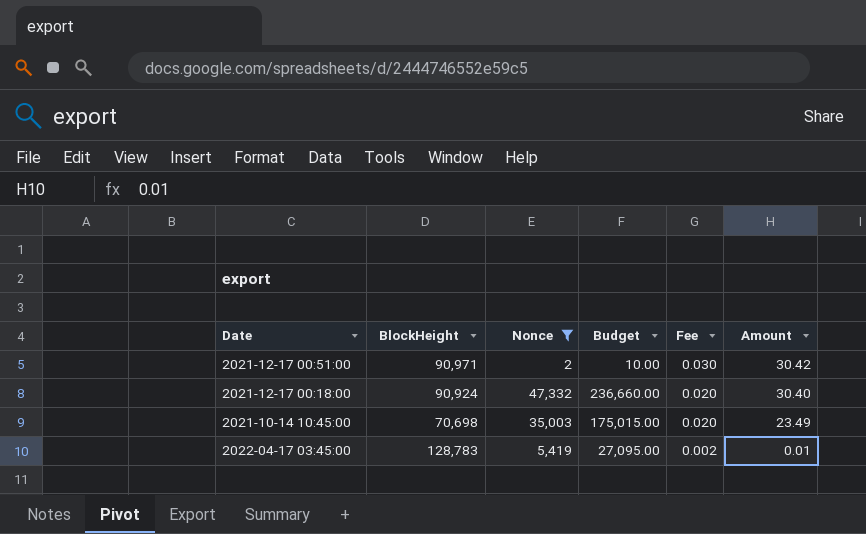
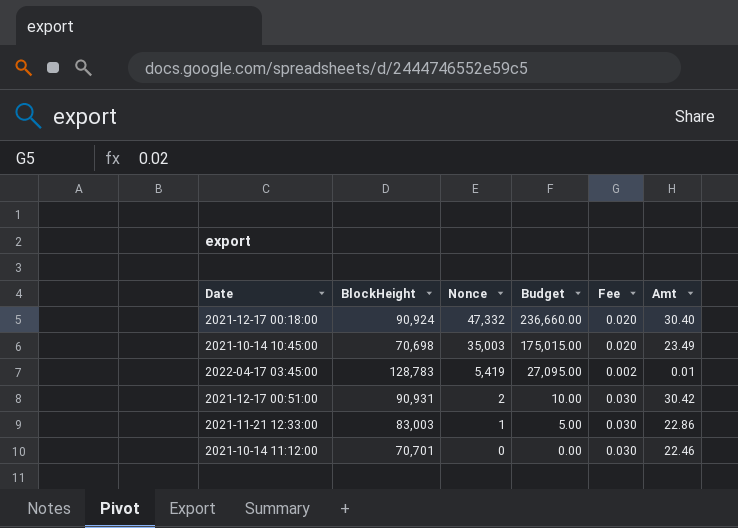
filter: Nonce >= 2 -> none
row order: Fee descending -> Nonce descending
column name: Amount -> Amt
2021-12-17 00:51:00 | BlockHeight: 90,971 -> 90,931

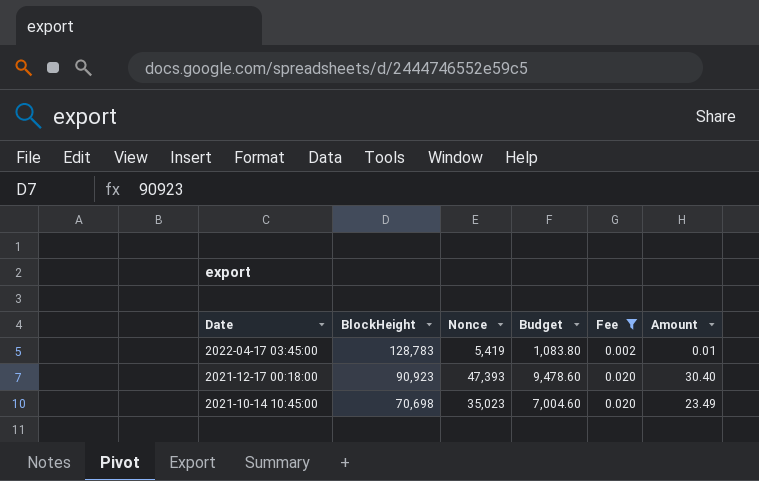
filter: none -> Fee != 0.030
row order: Nonce descending -> Date descending
column Budget | formula: [Nonce] * 5 -> [Nonce] * 0.2
column name: Amt -> Amount
2021-12-17 00:18:00 | BlockHeight: 90,924 -> 90,923
2021-12-17 00:18:00 | Nonce: 47,332 -> 47,393
2021-10-14 10:45:00 | Nonce: 35,003 -> 35,023

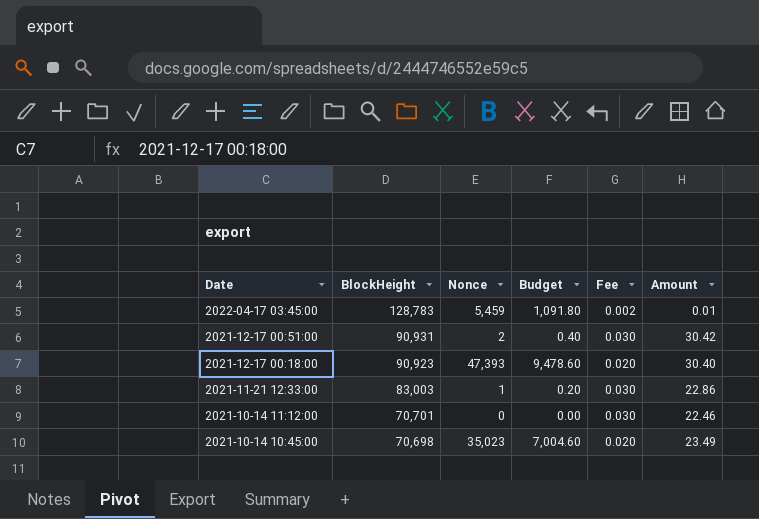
filter: Fee != 0.030 -> none
2022-04-17 03:45:00 | Nonce: 5,419 -> 5,459
2022-04-17 03:45:00 | Budget: 1,083.80 -> 1,091.80

